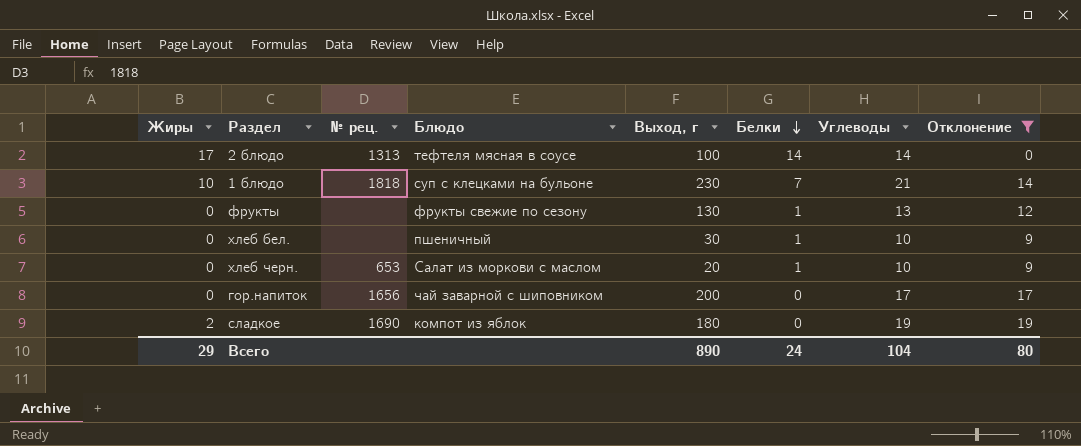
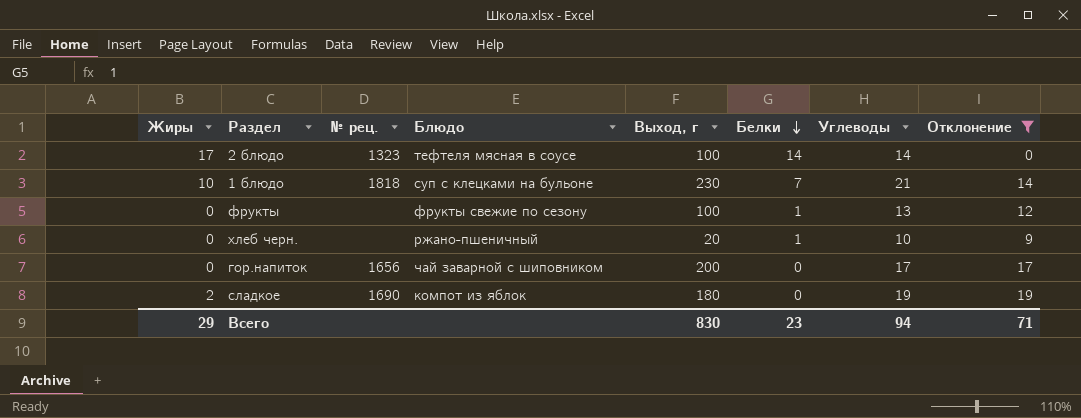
row хлеб бел.: 0 | none | пшеничный | 30 | 1 | 10 | 9 -> none
2 блюдо | № рец.: 1313 -> 1323
фрукты | Выход, г: 130 -> 100
хлеб черн. | № рец.: 653 -> none
хлеб черн. | Блюдо: Салат из моркови с маслом -> ржано-пшеничный
Всего | Выход, г: 890 -> 830
Всего | Белки: 24 -> 23
Всего | Углеводы: 104 -> 94
Всего | Отклонение: 80 -> 71

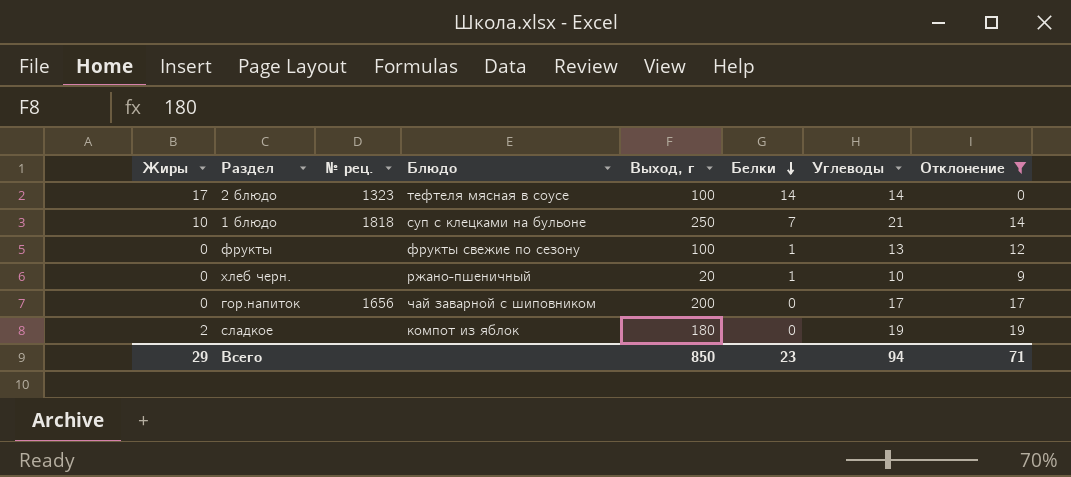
1 блюдо | Выход, г: 230 -> 250
сладкое | № рец.: 1690 -> none
Всего | Выход, г: 830 -> 850

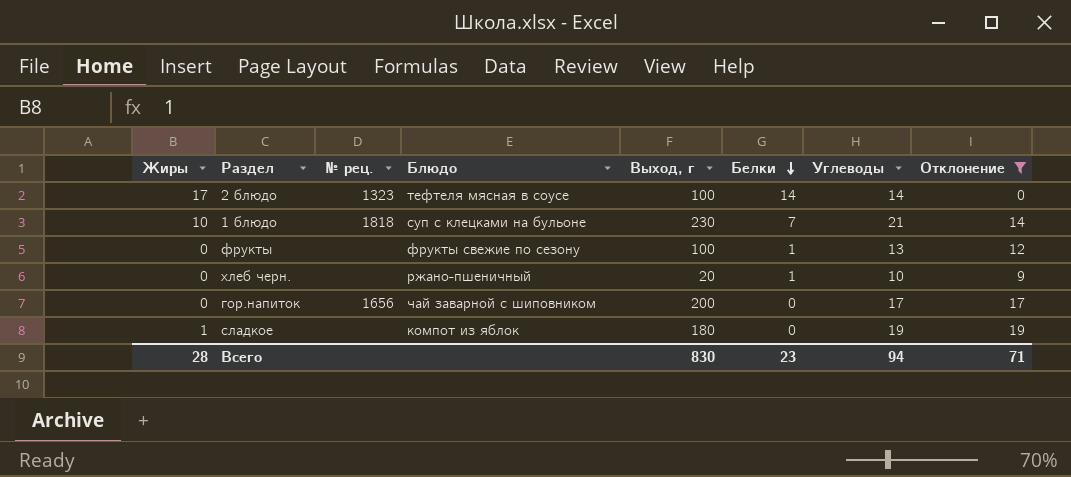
1 блюдо | Выход, г: 250 -> 230
сладкое | Жиры: 2 -> 1
Всего | Жиры: 29 -> 28
Всего | Выход, г: 850 -> 830

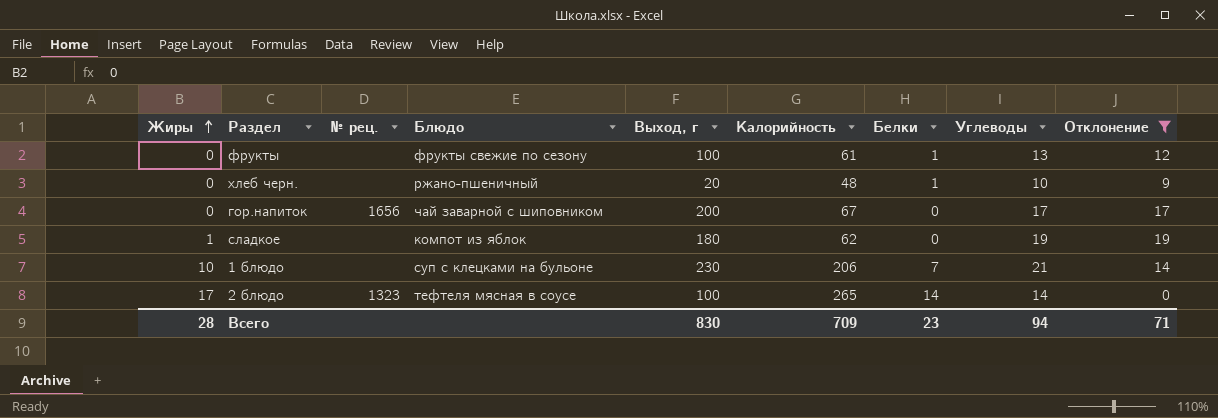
row order: Белки descending -> Жиры ascending
column Калорийность | position: none -> 6
1 блюдо | № рец.: 1818 -> none

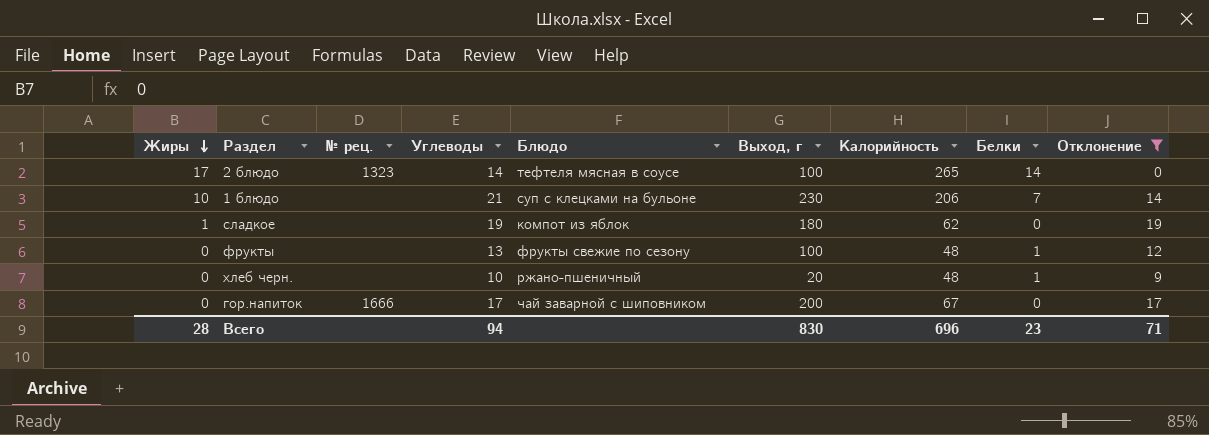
row order: Жиры ascending -> Жиры descending
column Углеводы | position: 8 -> 4
фрукты | Калорийность: 61 -> 48
гор.напиток | № рец.: 1656 -> 1666
Всего | Калорийность: 709 -> 696

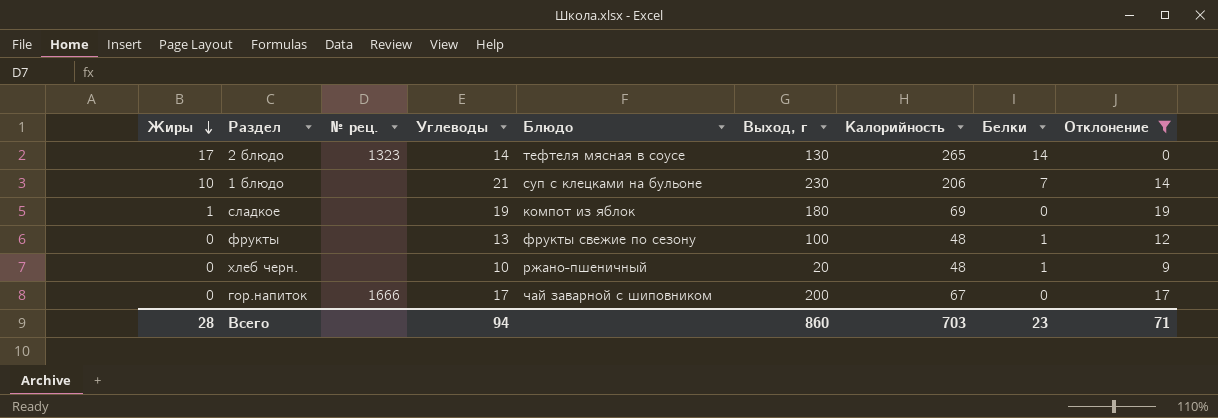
2 блюдо | Выход, г: 100 -> 130
сладкое | Калорийность: 62 -> 69
Всего | Выход, г: 830 -> 860
Всего | Калорийность: 696 -> 703

